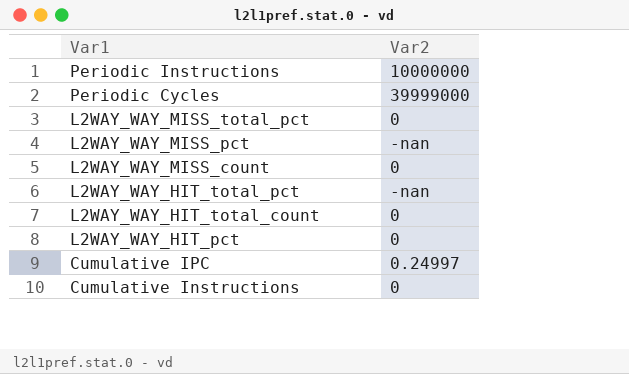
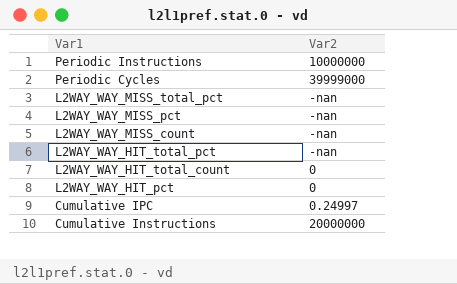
L2WAY_WAY_MISS_total_pct | Var2: 0 -> -nan
L2WAY_WAY_MISS_count | Var2: 0 -> -nan
Cumulative Instructions | Var2: 0 -> 20000000

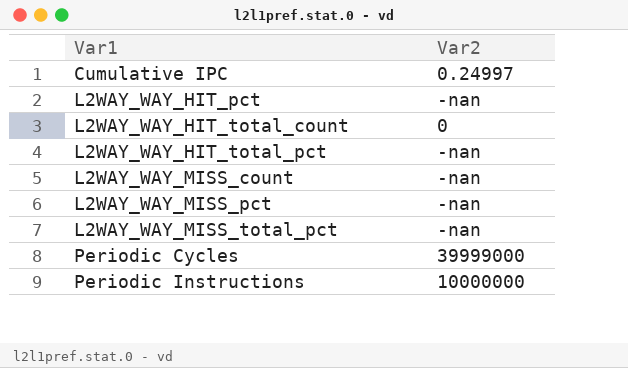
row order: Var1 descending -> Var1 ascending
row Cumulative Instructions: 20000000 -> none
L2WAY_WAY_HIT_pct | Var2: 0 -> -nan

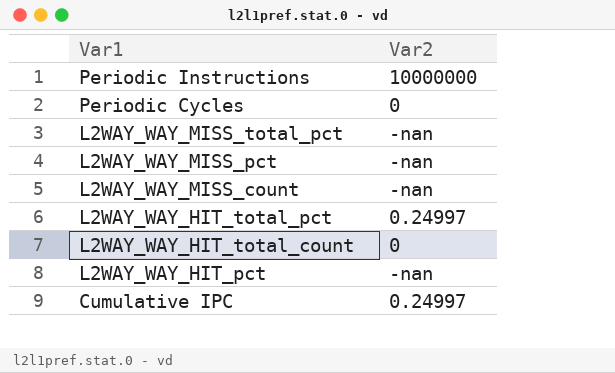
row order: Var1 ascending -> Var1 descending
Periodic Cycles | Var2: 39999000 -> 0
L2WAY_WAY_HIT_total_pct | Var2: -nan -> 0.24997

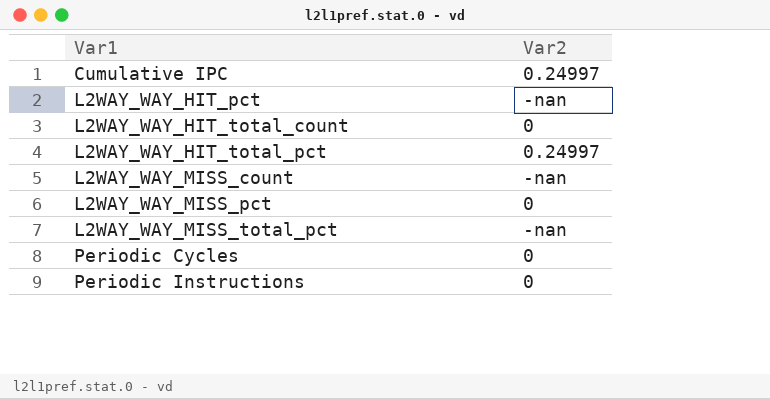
row order: Var1 descending -> Var1 ascending
L2WAY_WAY_MISS_pct | Var2: -nan -> 0
Periodic Instructions | Var2: 10000000 -> 0

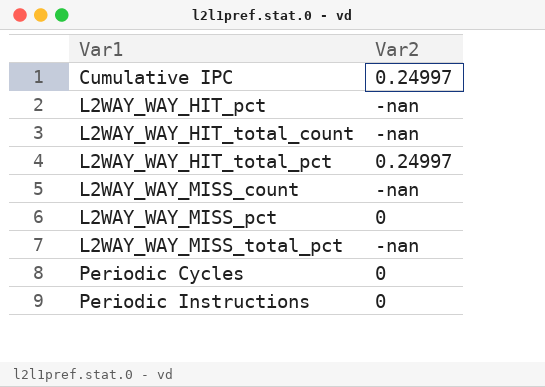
L2WAY_WAY_HIT_total_count | Var2: 0 -> -nan

